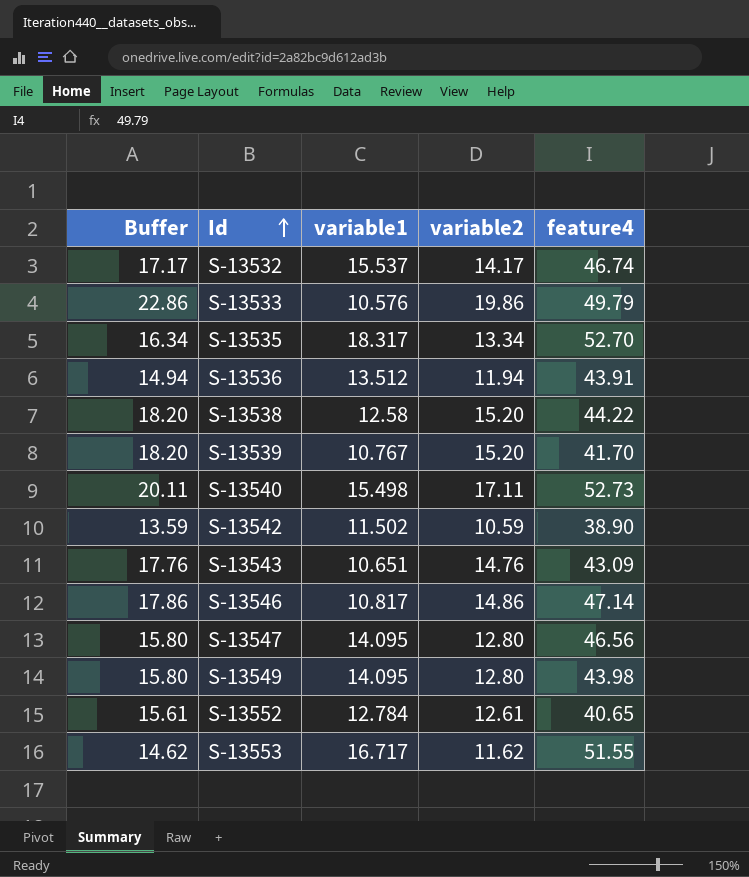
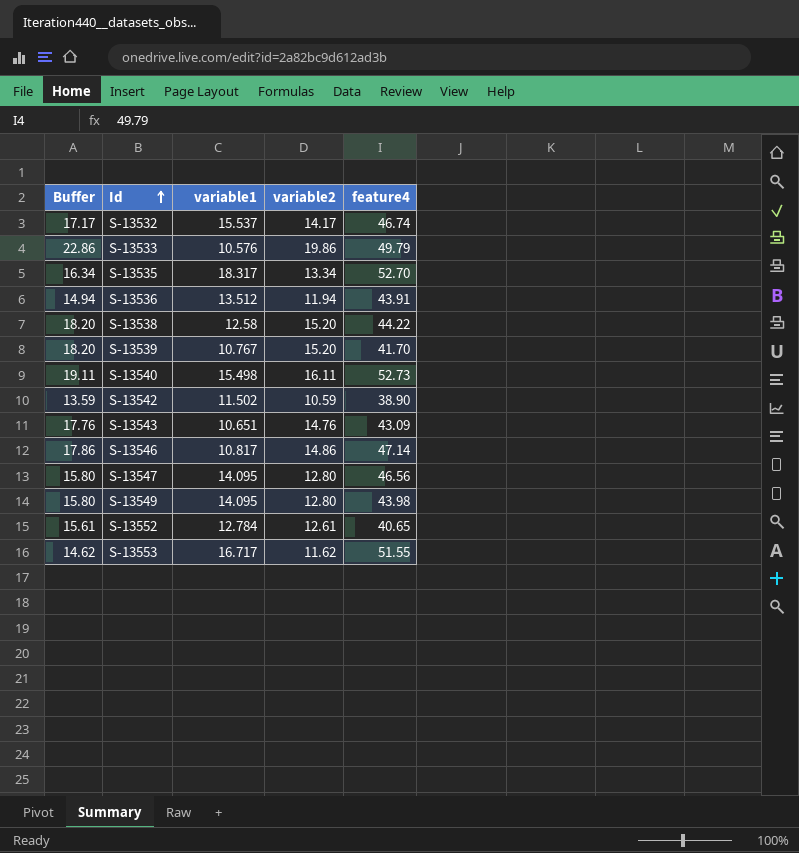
S-13540 | Buffer: 20.11 -> 19.11
S-13540 | variable2: 17.11 -> 16.11

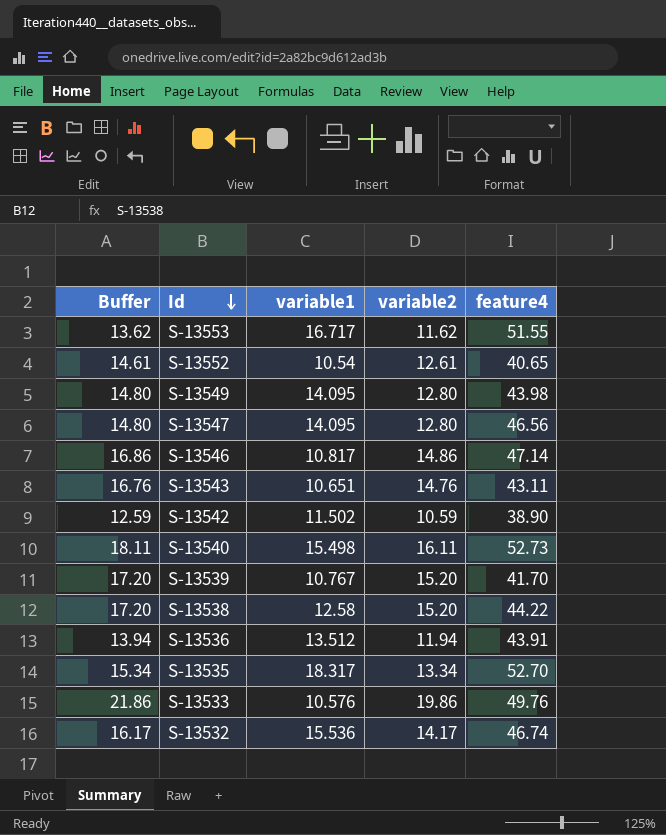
row order: Id ascending -> Id descending
column Buffer | formula: [variable2] + 3 -> [variable2] + 2
S-13552 | variable1: 12.784 -> 10.54
S-13543 | feature4: 43.09 -> 43.11
S-13533 | feature4: 49.79 -> 49.76
S-13532 | variable1: 15.537 -> 15.536

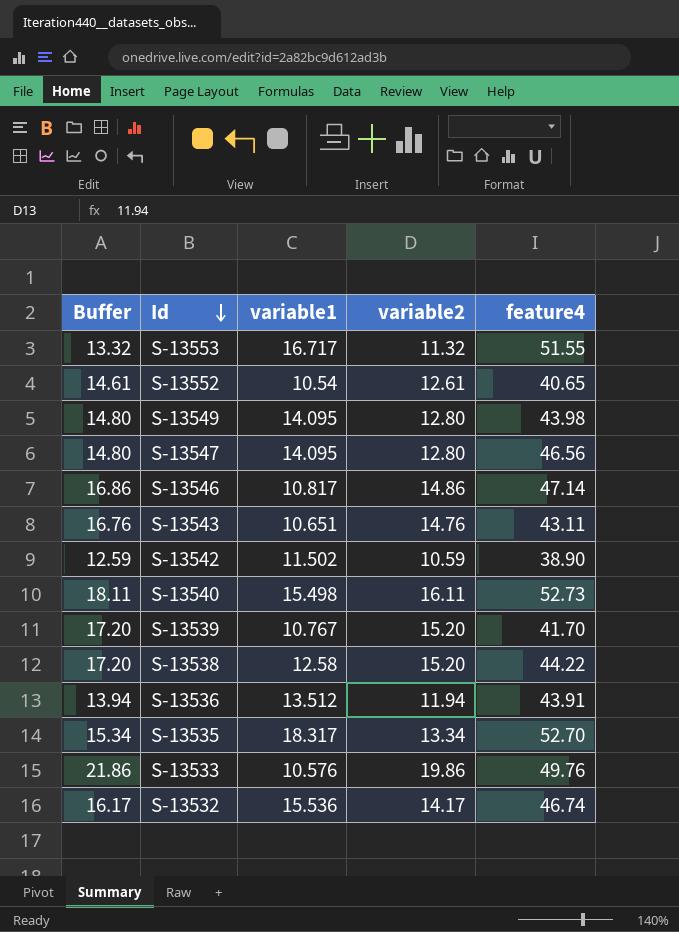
S-13553 | Buffer: 13.62 -> 13.32
S-13553 | variable2: 11.62 -> 11.32

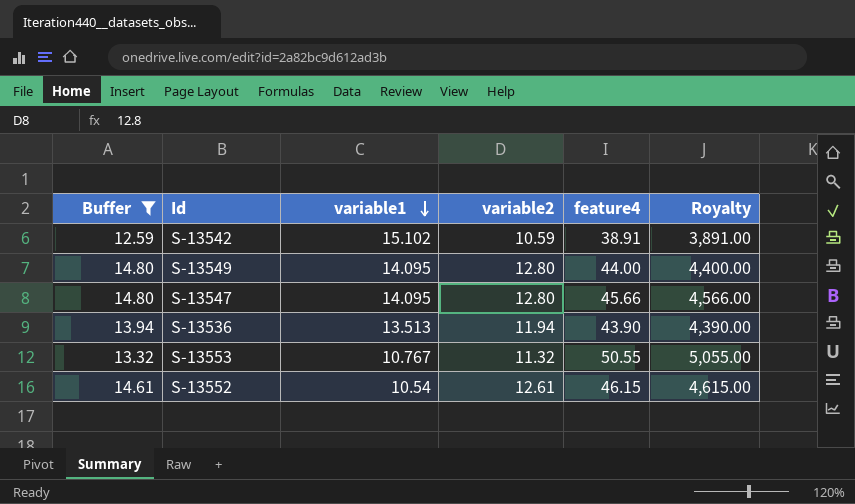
filter: none -> Buffer <= 14.80
row order: Id descending -> variable1 descending
column Royalty | formula: none -> [feature4] * 100
S-13542 | variable1: 11.502 -> 15.102
S-13542 | feature4: 38.90 -> 38.91
S-13549 | feature4: 43.98 -> 44.00
S-13547 | feature4: 46.56 -> 45.66
S-13536 | variable1: 13.512 -> 13.513
S-13536 | feature4: 43.91 -> 43.90
S-13553 | variable1: 16.717 -> 10.767
S-13553 | feature4: 51.55 -> 50.55
S-13552 | feature4: 40.65 -> 46.15

